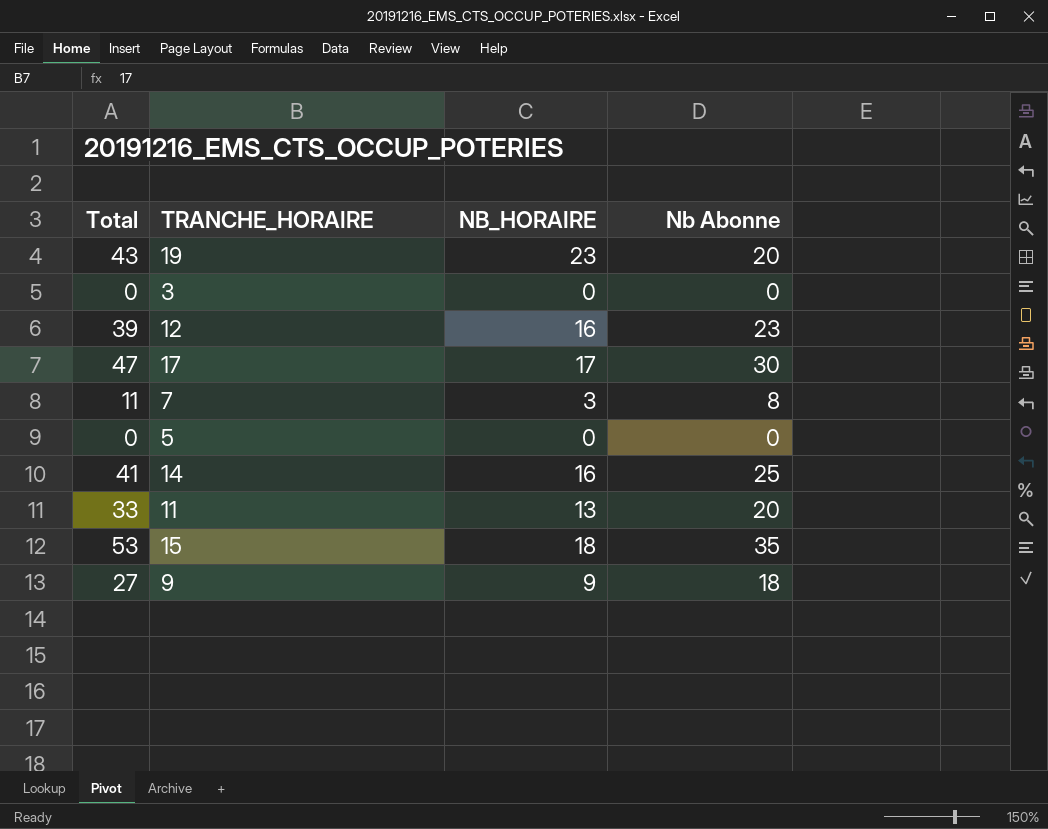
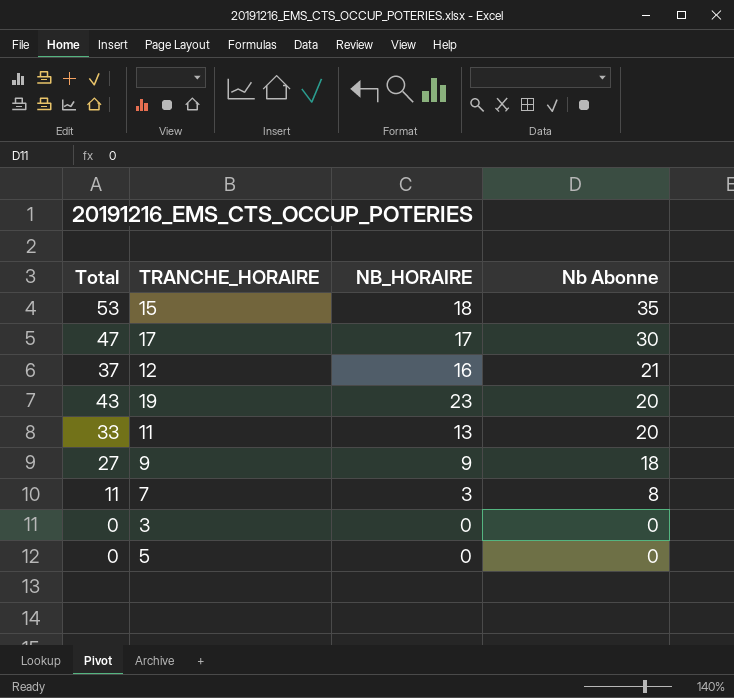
row order: none -> Nb Abonne descending
row 14: 41 | 16 | 25 -> none
12 | Total: 39 -> 37
12 | Nb Abonne: 23 -> 21

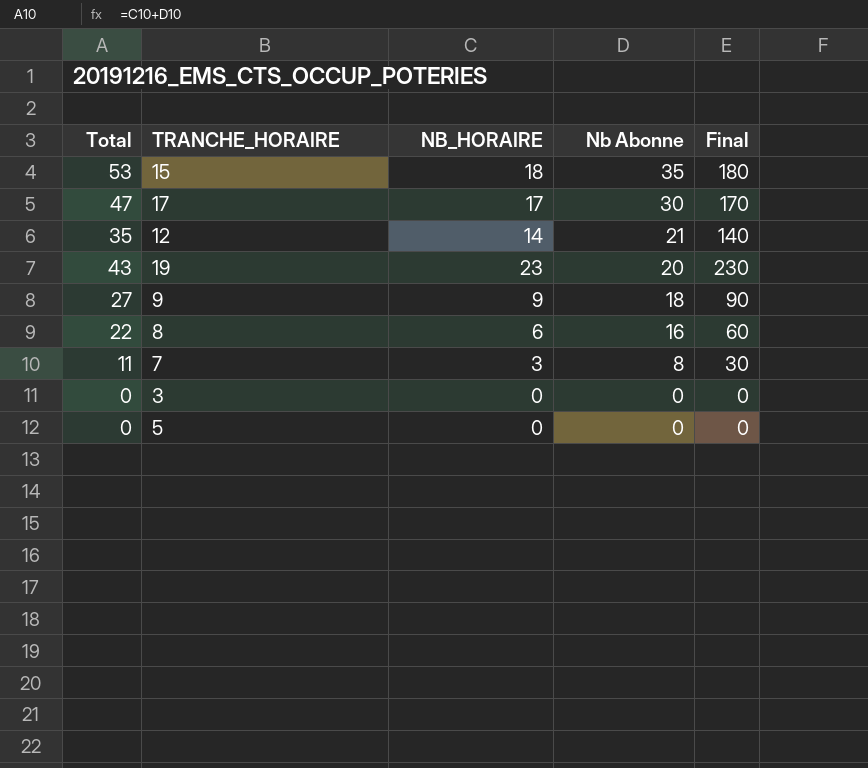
column Final | formula: none -> [NB_HORAIRE] * 10
row 11: 33 | 13 | 20 -> none
12 | Total: 37 -> 35
12 | NB_HORAIRE: 16 -> 14
row 8: none -> 22 | 6 | 16 | 60

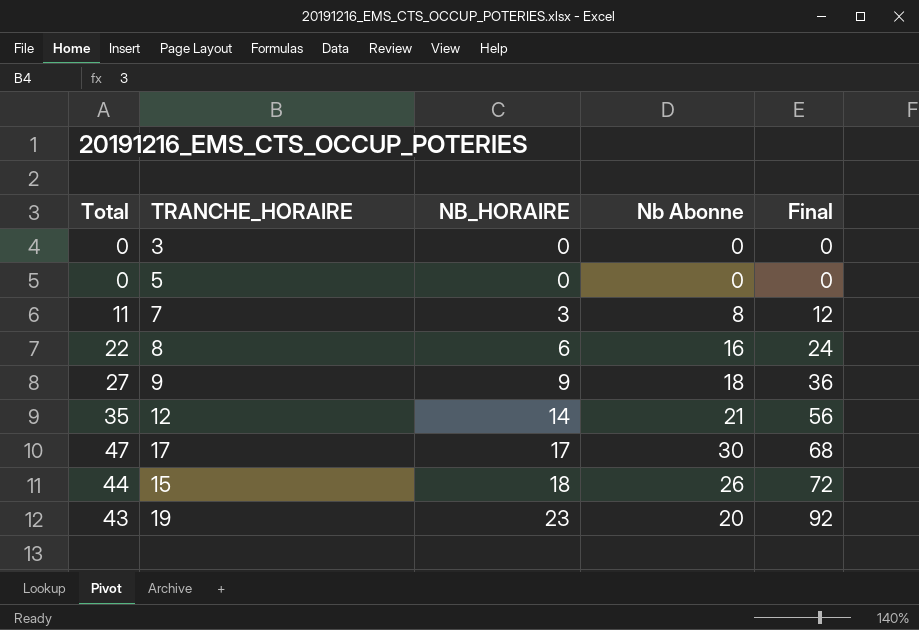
row order: Nb Abonne descending -> NB_HORAIRE ascending
column Final | formula: [NB_HORAIRE] * 10 -> [NB_HORAIRE] * 4
15 | Total: 53 -> 44
15 | Nb Abonne: 35 -> 26

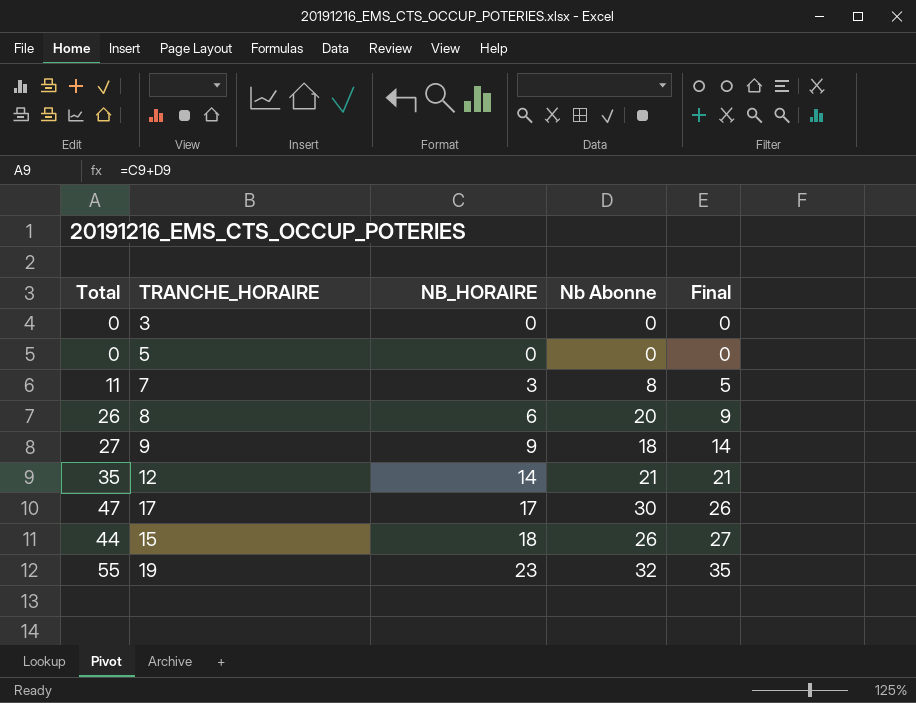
column Final | formula: [NB_HORAIRE] * 4 -> [NB_HORAIRE] * 1.5
8 | Total: 22 -> 26
8 | Nb Abonne: 16 -> 20
19 | Total: 43 -> 55
19 | Nb Abonne: 20 -> 32

